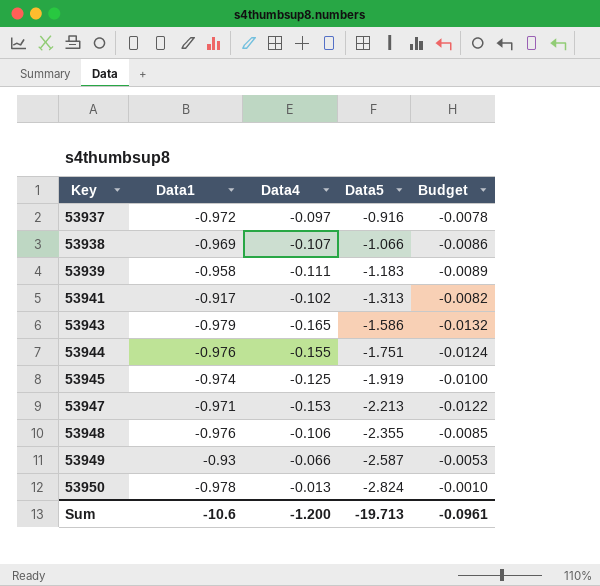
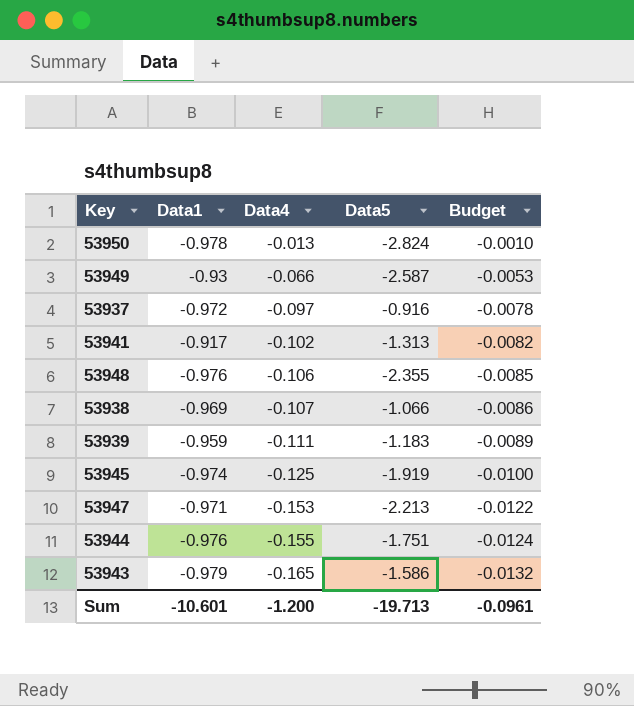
row order: Key ascending -> Data4 descending
53939 | Data1: -0.958 -> -0.959
Sum | Data1: -10.6 -> -10.601

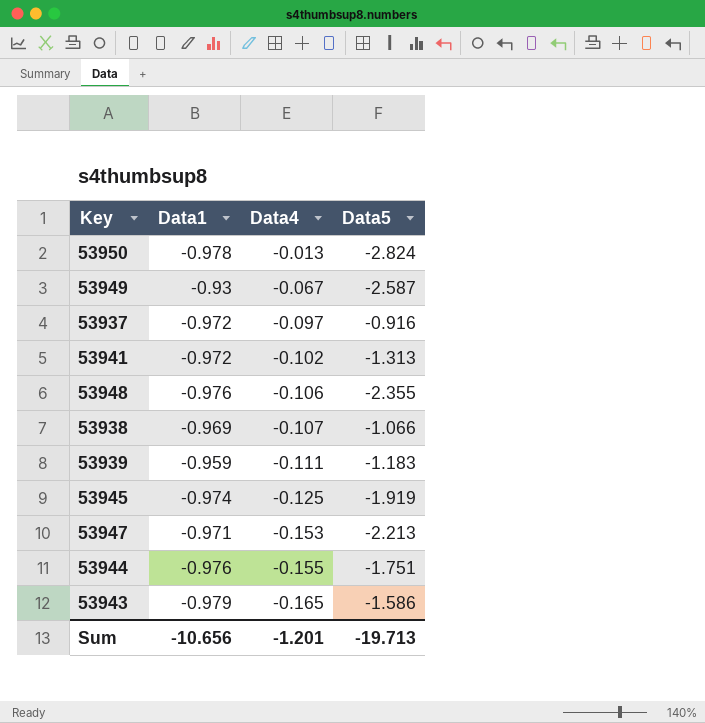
column Budget | formula: [Data4] * 0.08 -> none
53949 | Data4: -0.066 -> -0.067
53941 | Data1: -0.917 -> -0.972
Sum | Data1: -10.601 -> -10.656
Sum | Data4: -1.200 -> -1.201

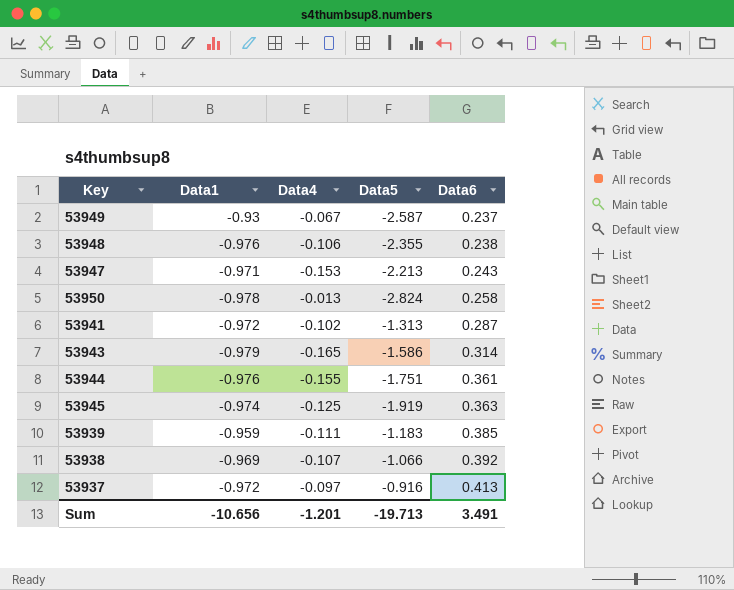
row order: Data4 descending -> Data6 ascending
column Data6 | position: none -> 5

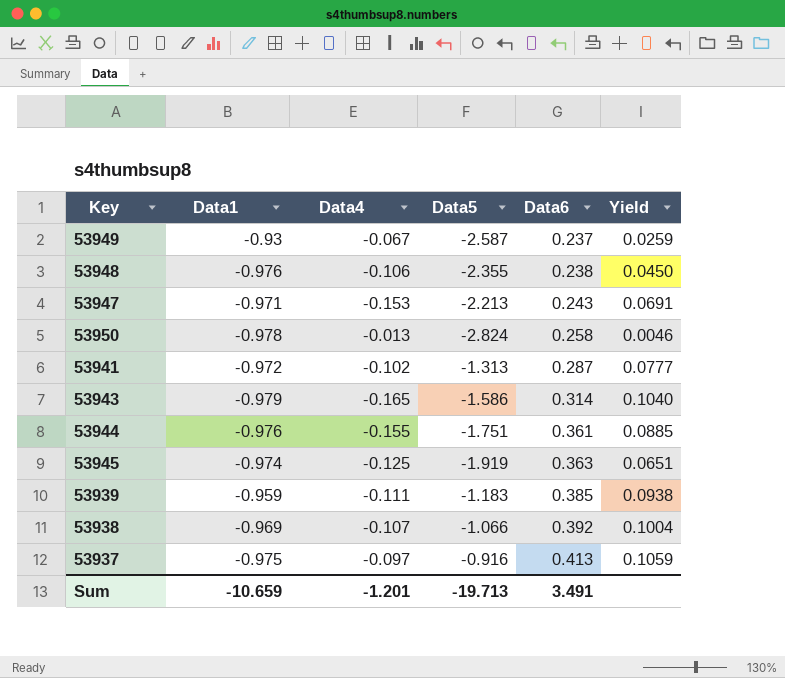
column Yield | formula: none -> [Data4] / [Data5]
53937 | Data1: -0.972 -> -0.975
Sum | Data1: -10.656 -> -10.659

